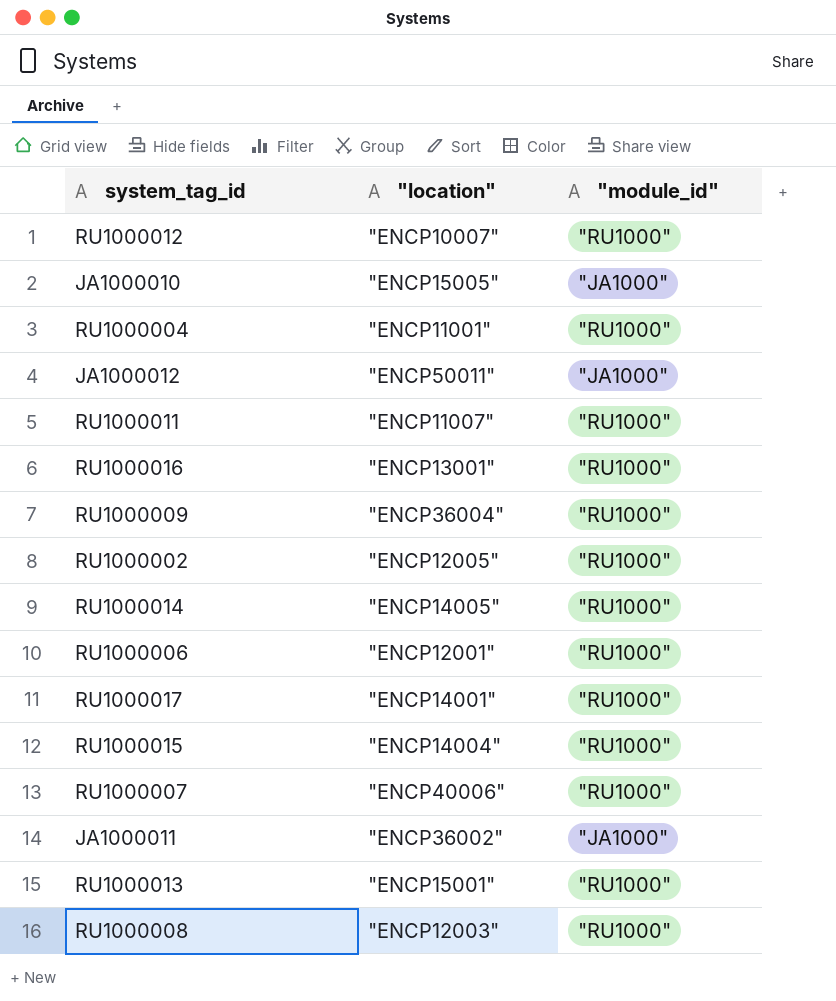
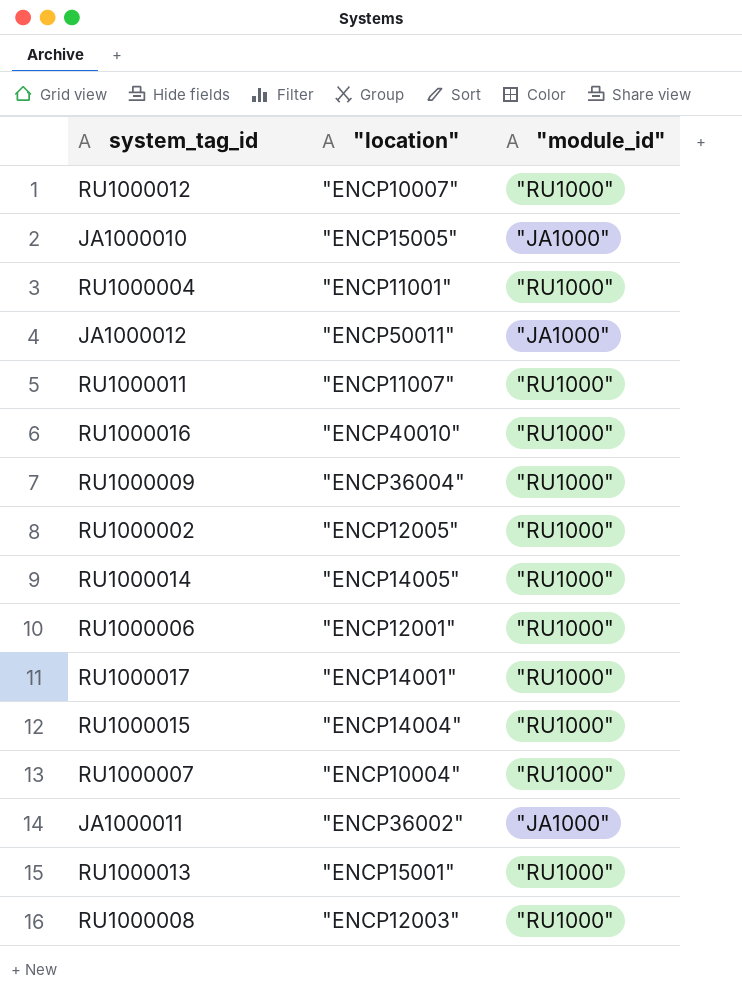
RU1000016 | "location": "ENCP13001" -> "ENCP40010"
RU1000007 | "location": "ENCP40006" -> "ENCP10004"

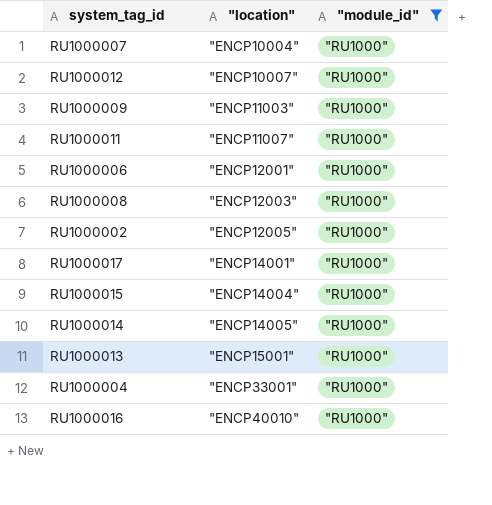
filter: none -> "module_id" = "RU1000"
row order: none -> "location" ascending
RU1000009 | "location": "ENCP36004" -> "ENCP11003"
RU1000004 | "location": "ENCP11001" -> "ENCP33001"

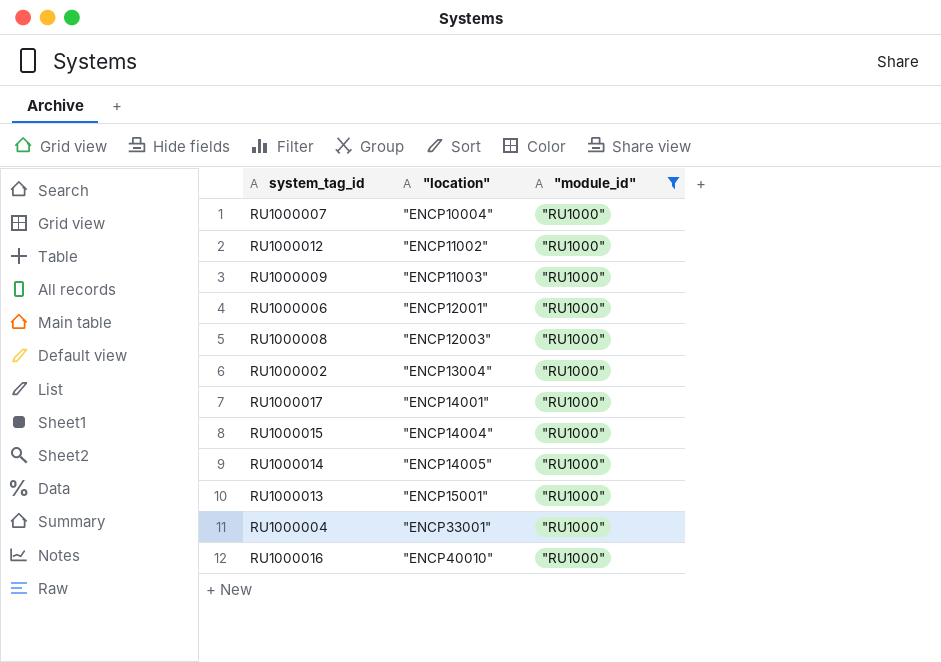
row RU1000011: "ENCP11007" | "RU1000" -> none
RU1000012 | "location": "ENCP10007" -> "ENCP11002"
RU1000002 | "location": "ENCP12005" -> "ENCP13004"

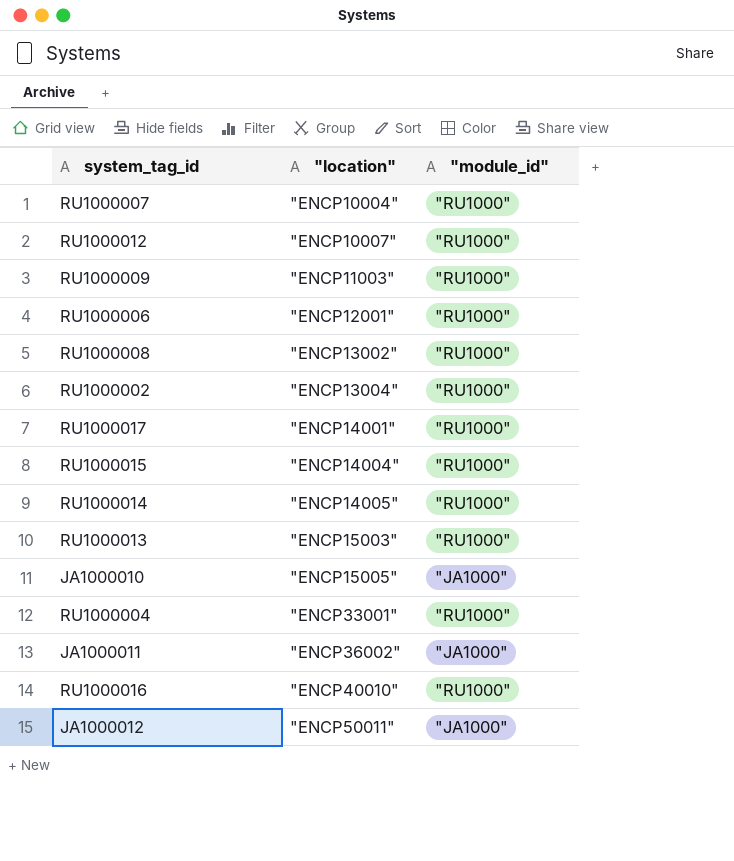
filter: "module_id" = "RU1000" -> none
RU1000012 | "location": "ENCP11002" -> "ENCP10007"
RU1000008 | "location": "ENCP12003" -> "ENCP13002"
RU1000013 | "location": "ENCP15001" -> "ENCP15003"

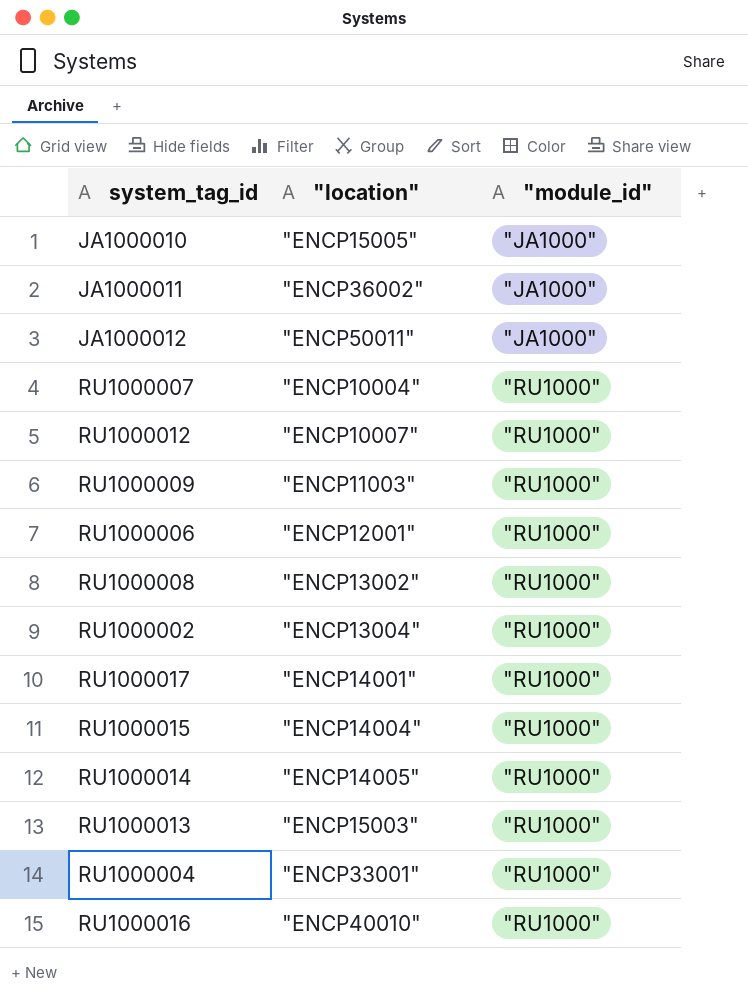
row order: "location" ascending -> "module_id" ascending

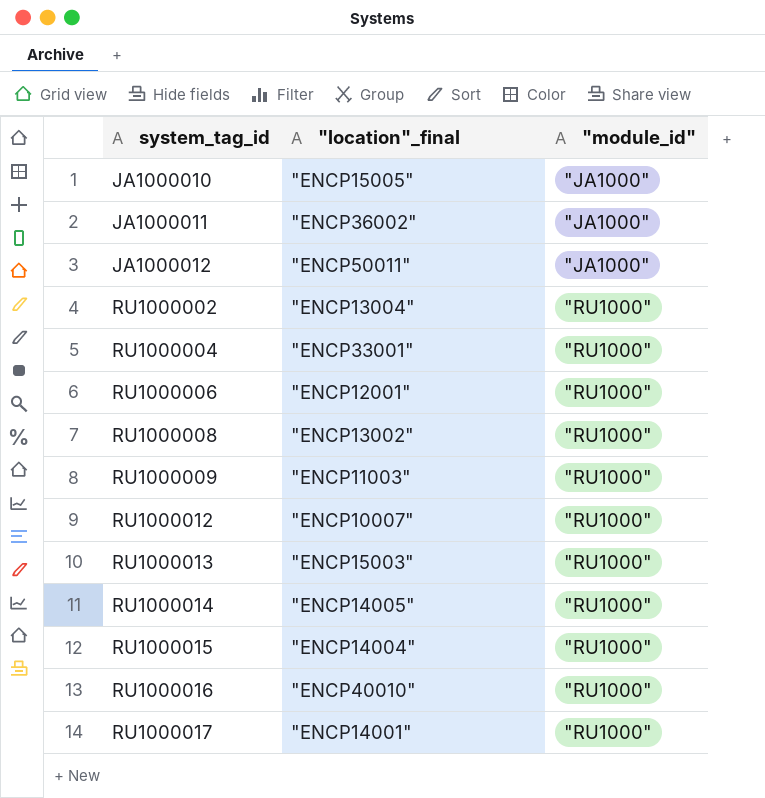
row order: "module_id" ascending -> system_tag_id ascending
column name: "location" -> "location"_final
row RU1000007: "ENCP10004" | "RU1000" -> none

